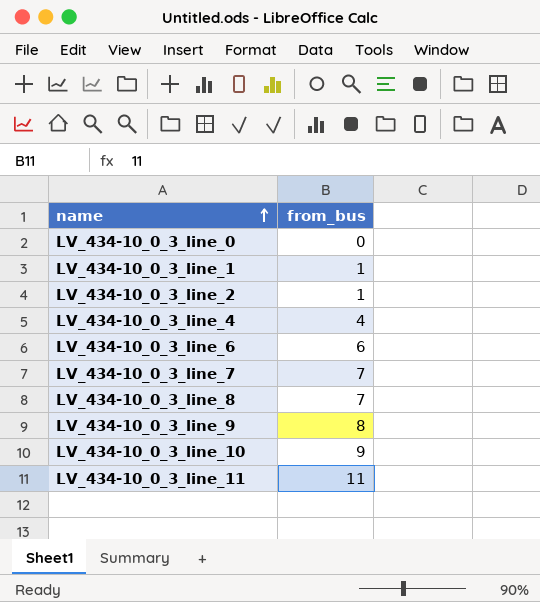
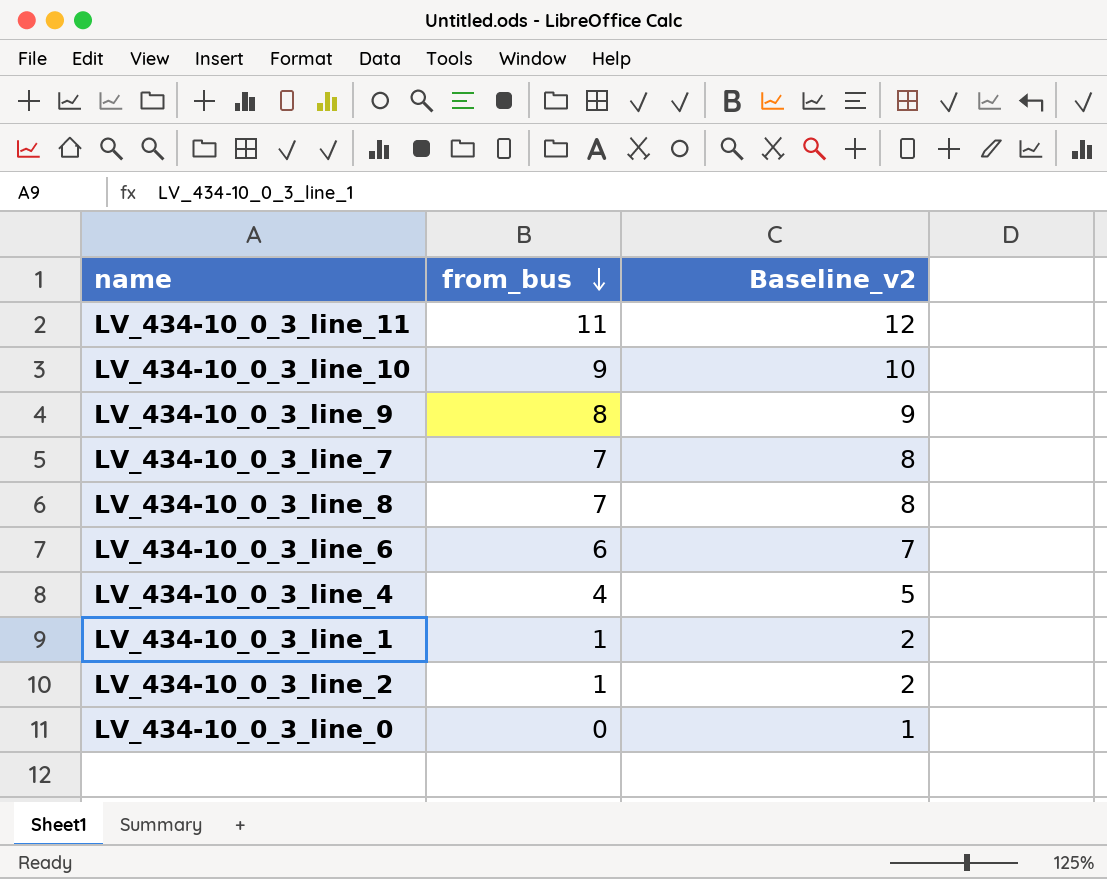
row order: name ascending -> from_bus descending
column Baseline_v2 | formula: none -> [from_bus] + 1

